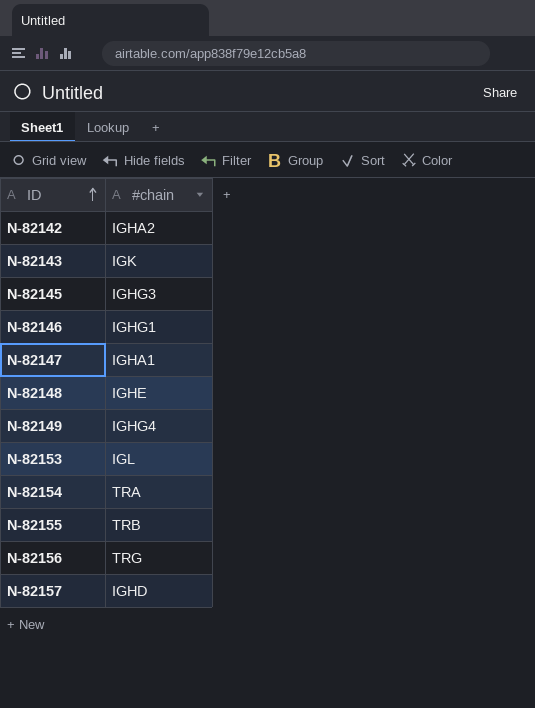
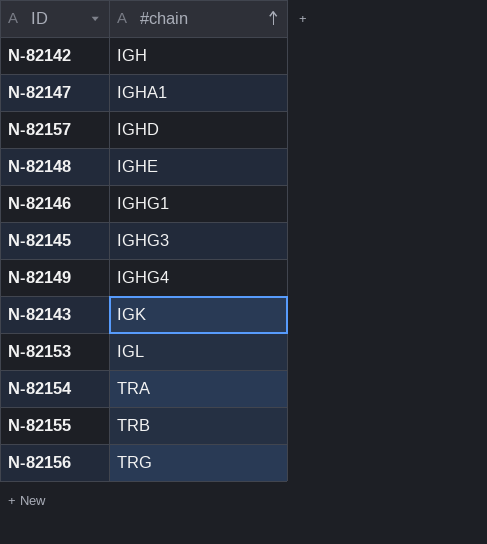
row order: ID ascending -> #chain ascending
N-82142 | #chain: IGHA2 -> IGH

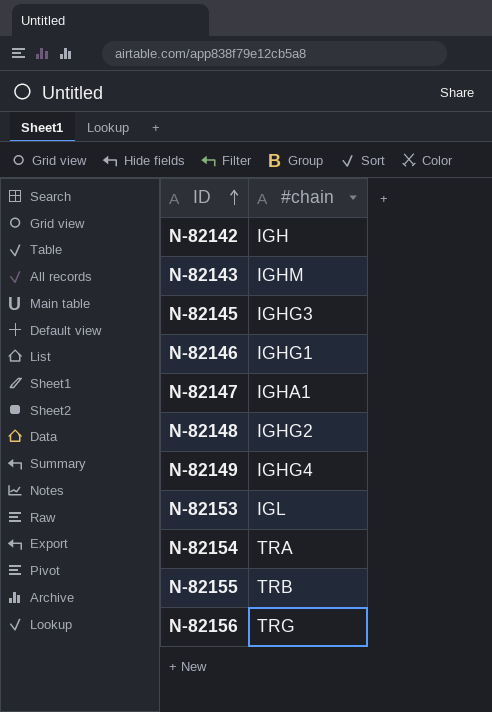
row order: #chain ascending -> ID ascending
row N-82157: IGHD -> none
N-82143 | #chain: IGK -> IGHM
N-82148 | #chain: IGHE -> IGHG2

